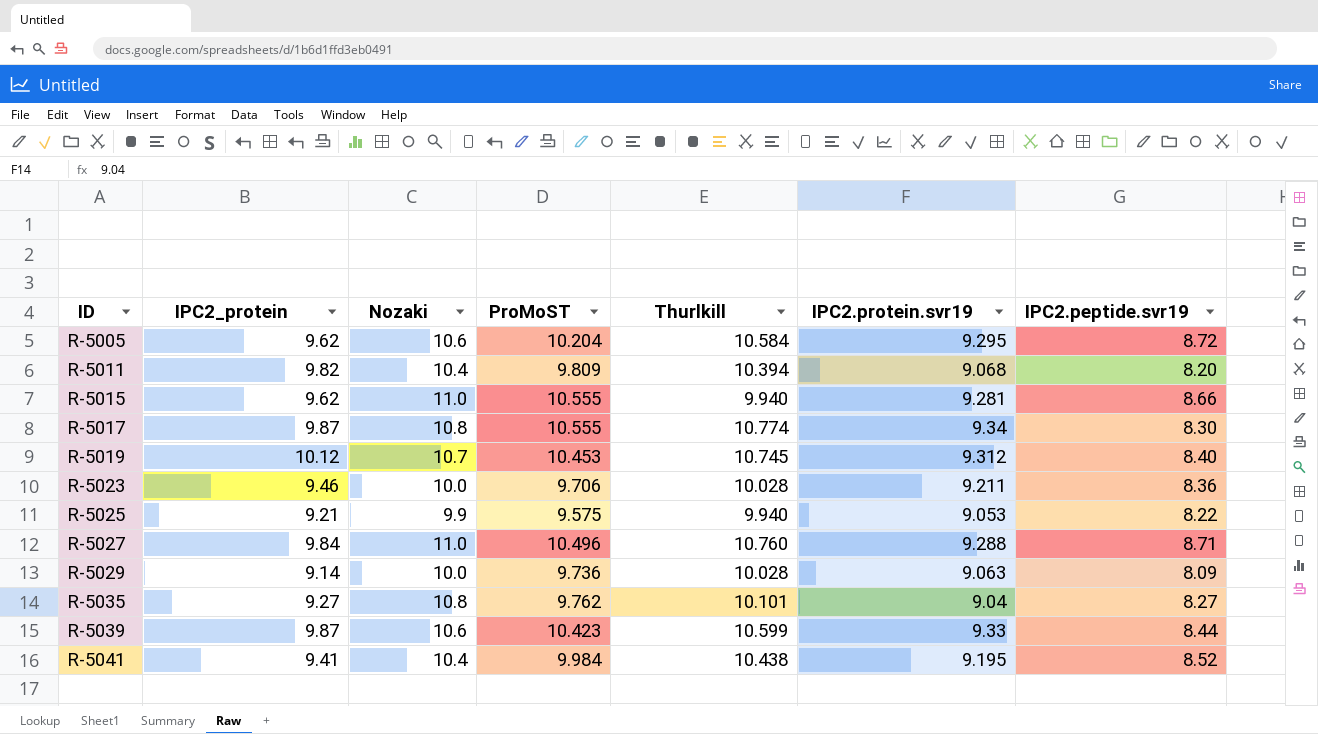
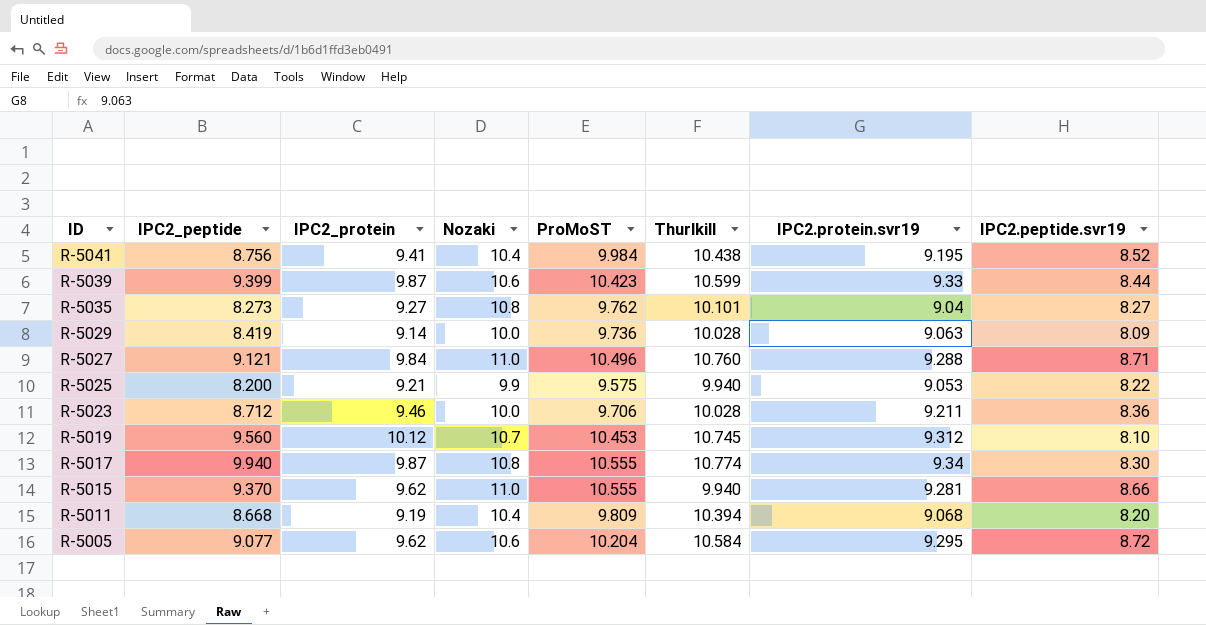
row order: ID ascending -> ID descending
column IPC2_peptide | position: none -> 2
R-5019 | IPC2.peptide.svr19: 8.40 -> 8.10
R-5011 | IPC2_protein: 9.82 -> 9.19

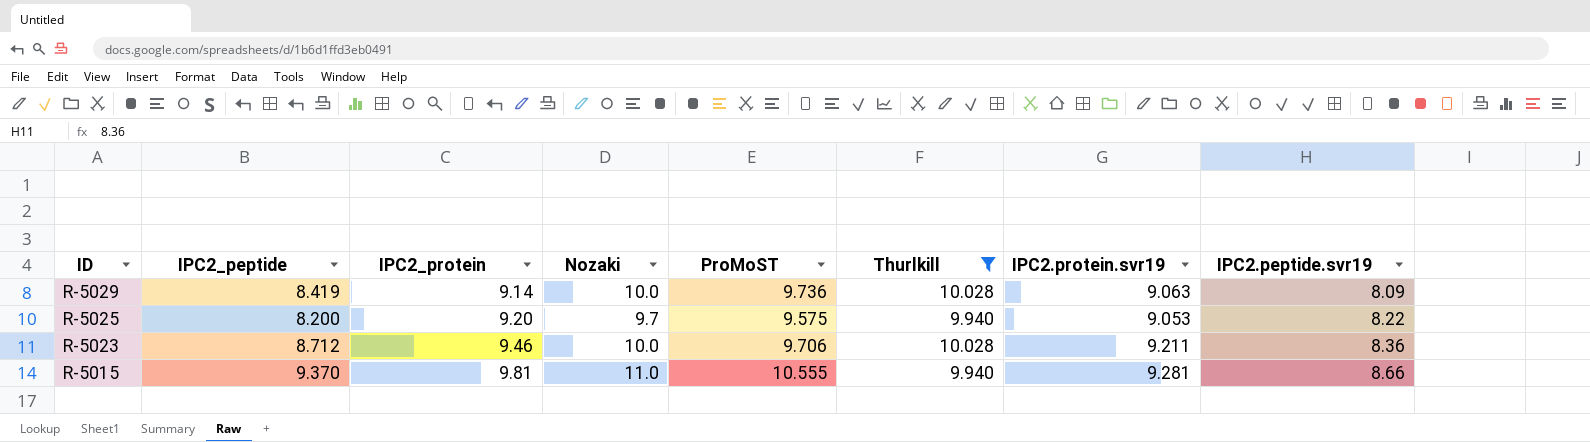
filter: none -> Thurlkill <= 10.028
R-5025 | IPC2_protein: 9.21 -> 9.20
R-5025 | Nozaki: 9.9 -> 9.7
R-5015 | IPC2_protein: 9.62 -> 9.81

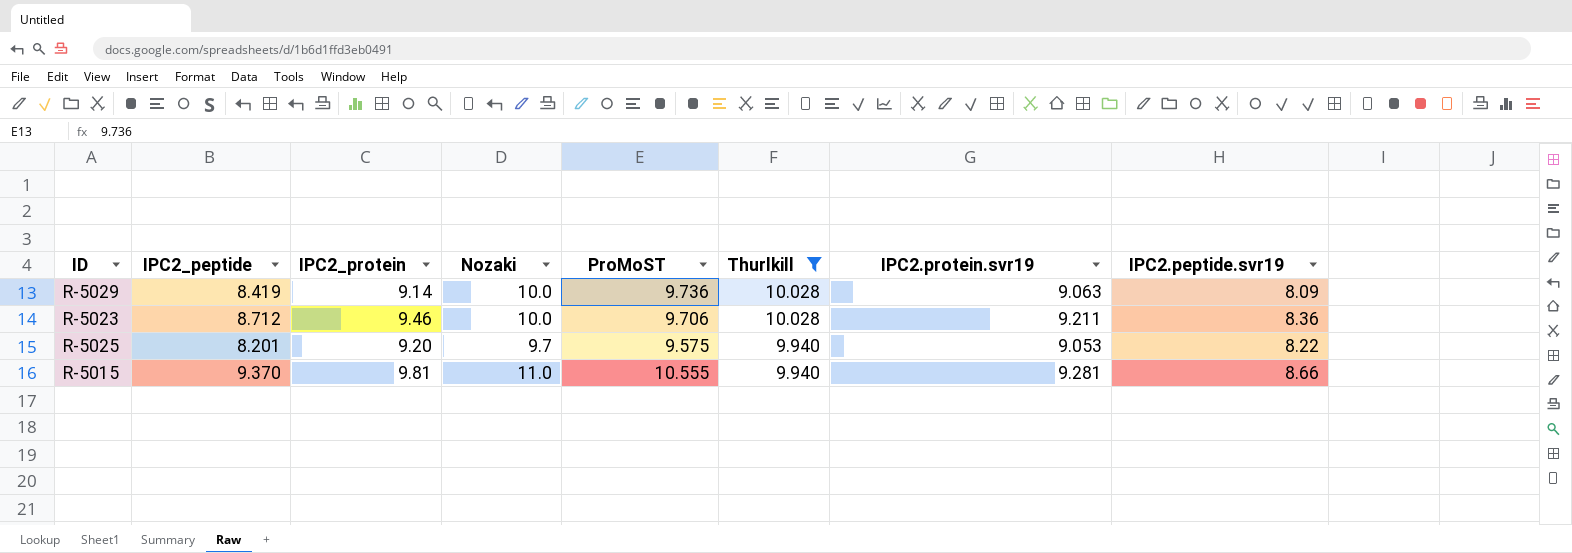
row order: ID descending -> Thurlkill descending
R-5025 | IPC2_peptide: 8.200 -> 8.201

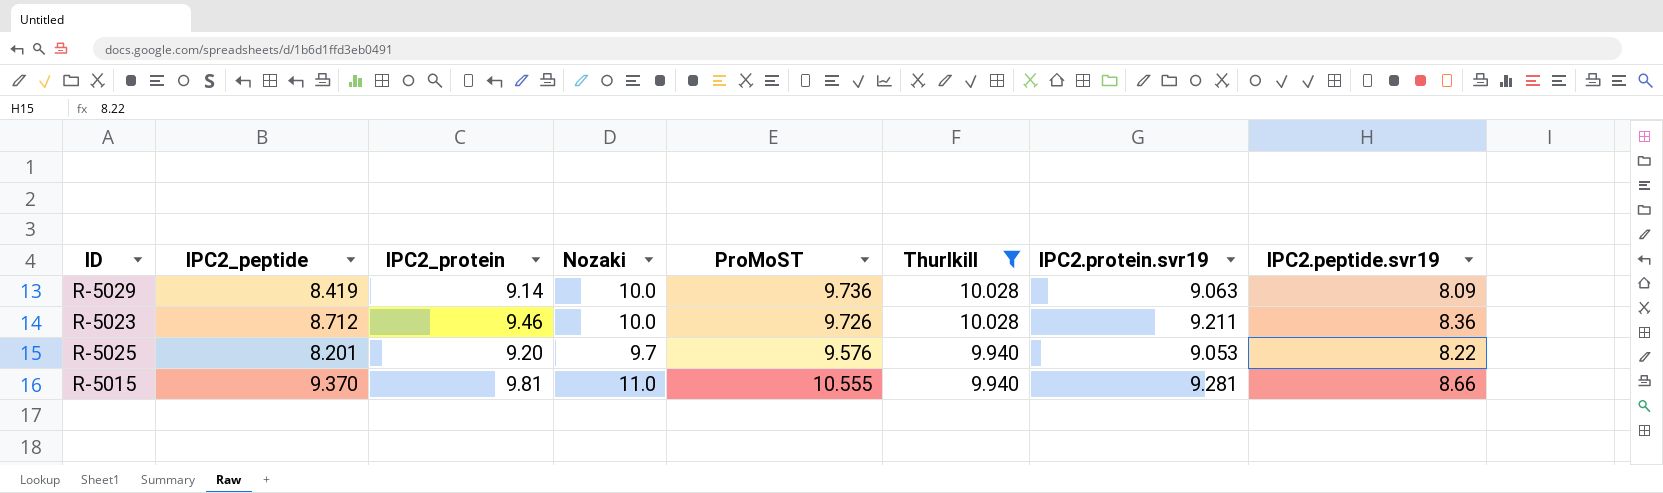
R-5023 | ProMoST: 9.706 -> 9.726
R-5025 | ProMoST: 9.575 -> 9.576

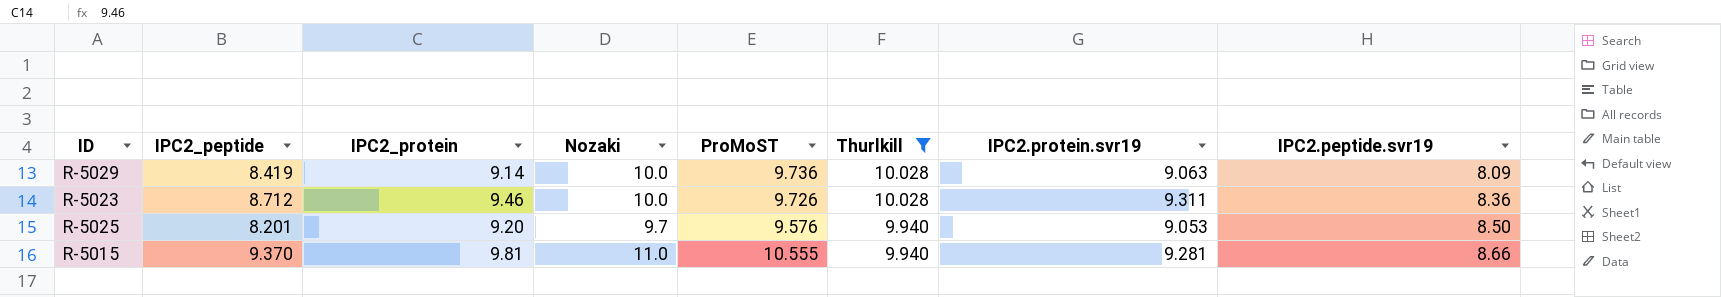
R-5023 | IPC2.protein.svr19: 9.211 -> 9.311
R-5025 | IPC2.peptide.svr19: 8.22 -> 8.50

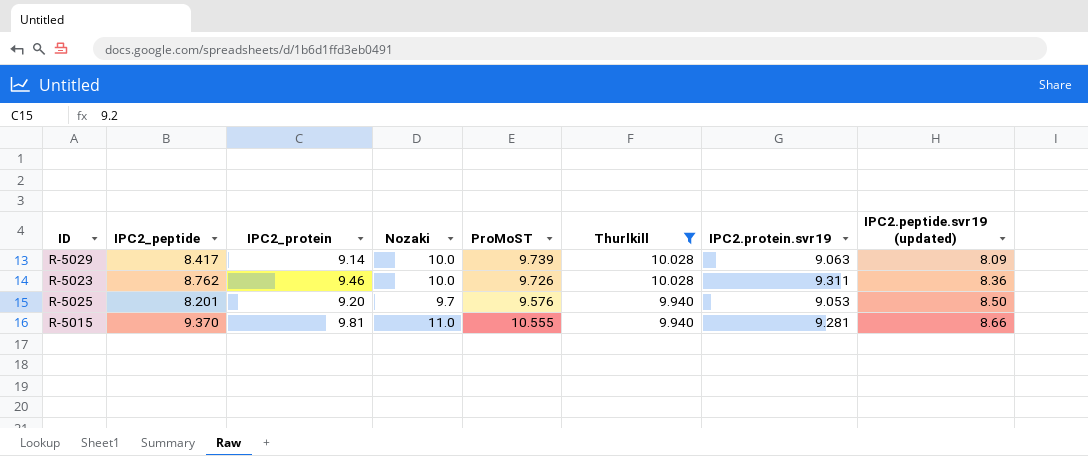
column name: IPC2.peptide.svr19 -> IPC2.peptide.svr19 (updated)
R-5029 | IPC2_peptide: 8.419 -> 8.417
R-5029 | ProMoST: 9.736 -> 9.739
R-5023 | IPC2_peptide: 8.712 -> 8.762

